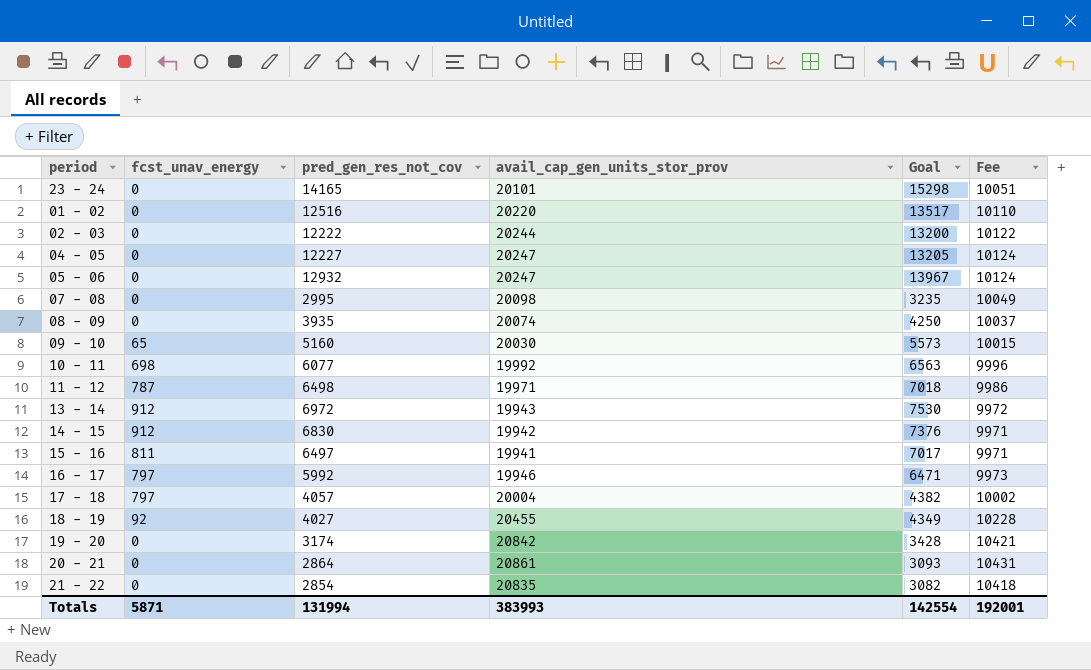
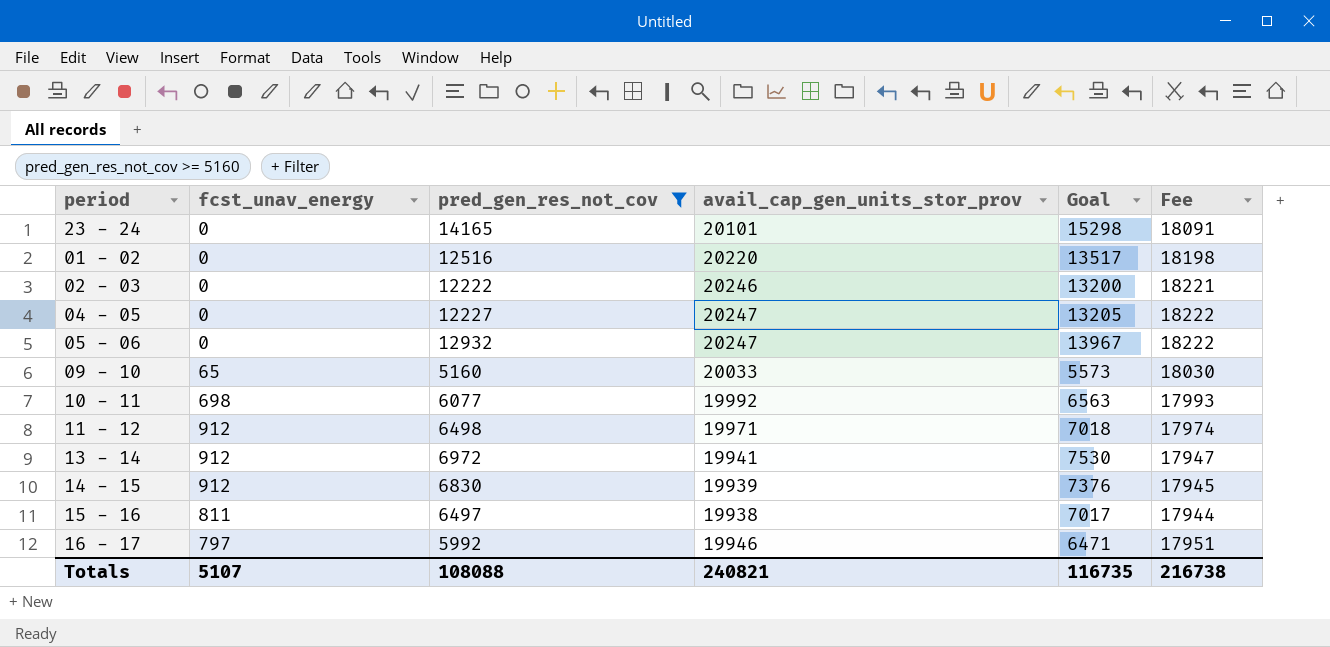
filter: none -> pred_gen_res_not_cov >= 5160
column Fee | formula: [avail_cap_gen_units_stor_prov] * 0.5 -> [avail_cap_gen_units_stor_prov] * 0.9
02 - 03 | avail_cap_gen_units_stor_prov: 20244 -> 20246
09 - 10 | avail_cap_gen_units_stor_prov: 20030 -> 20033
11 - 12 | fcst_unav_energy: 787 -> 912
13 - 14 | avail_cap_gen_units_stor_prov: 19943 -> 19941
14 - 15 | avail_cap_gen_units_stor_prov: 19942 -> 19939
15 - 16 | avail_cap_gen_units_stor_prov: 19941 -> 19938
Totals | fcst_unav_energy: 5871 -> 5107
Totals | pred_gen_res_not_cov: 131994 -> 108088
Totals | avail_cap_gen_units_stor_prov: 383993 -> 240821
Totals | Goal: 142554 -> 116735
Totals | Fee: 192001 -> 216738

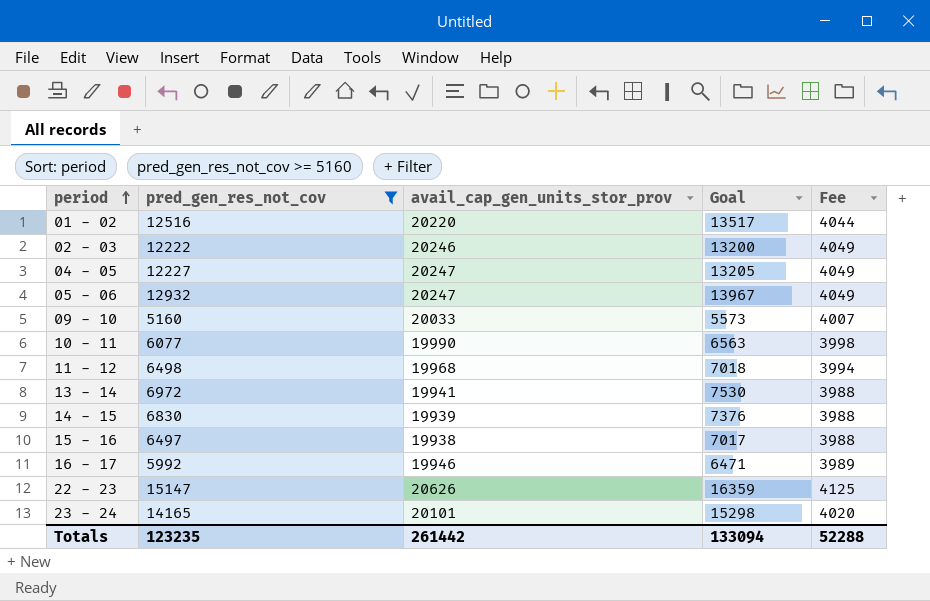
row order: none -> period ascending
column fcst_unav_energy | position: 2 -> none
column Fee | formula: [avail_cap_gen_units_stor_prov] * 0.9 -> [avail_cap_gen_units_stor_prov] * 0.2
10 - 11 | avail_cap_gen_units_stor_prov: 19992 -> 19990
11 - 12 | avail_cap_gen_units_stor_prov: 19971 -> 19968
row 22 - 23: none -> 15147 | 20626 | 16359 | 4125
Totals | pred_gen_res_not_cov: 108088 -> 123235
Totals | avail_cap_gen_units_stor_prov: 240821 -> 261442
Totals | Goal: 116735 -> 133094
Totals | Fee: 216738 -> 52288

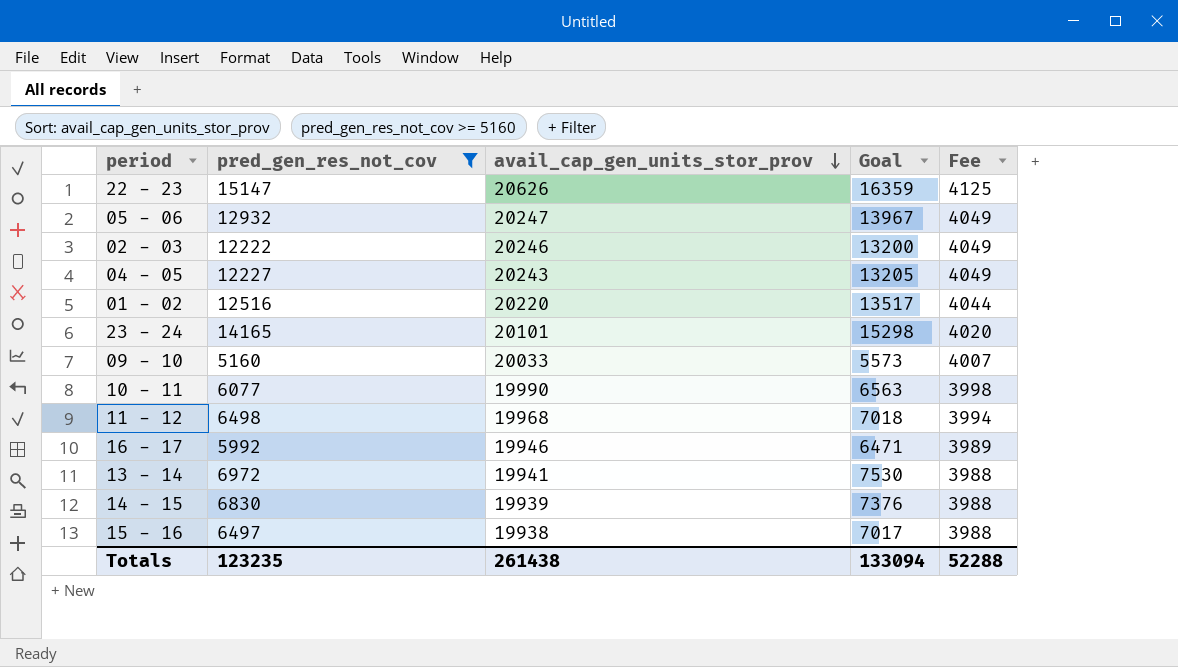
row order: period ascending -> avail_cap_gen_units_stor_prov descending
04 - 05 | avail_cap_gen_units_stor_prov: 20247 -> 20243
Totals | avail_cap_gen_units_stor_prov: 261442 -> 261438

